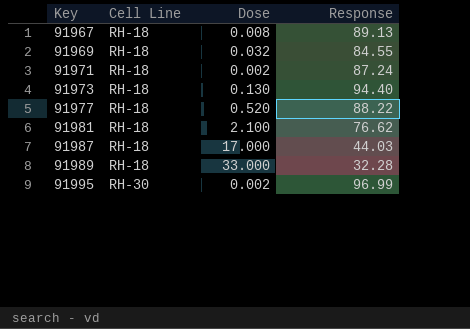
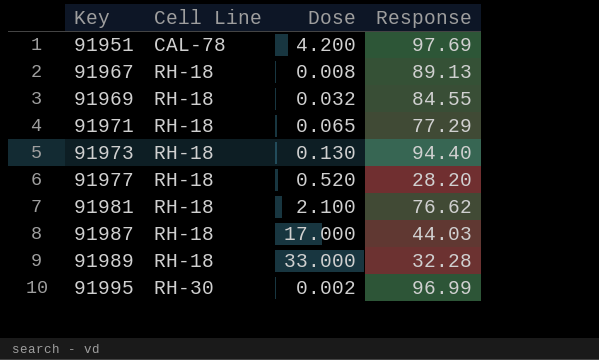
row 91951: none -> CAL-78 | 4.200 | 97.69
91971 | Dose: 0.002 -> 0.065
91971 | Response: 87.24 -> 77.29
91977 | Response: 88.22 -> 28.20

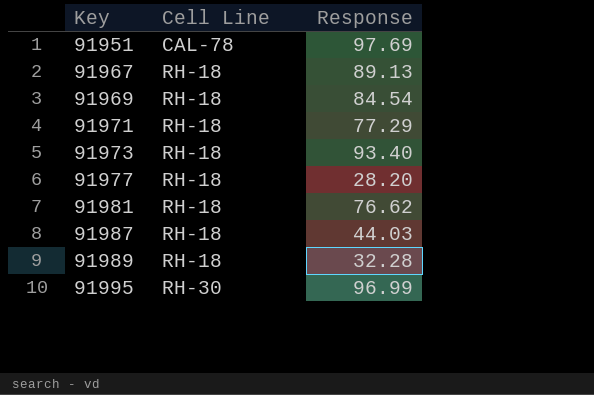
column Dose | position: 3 -> none
91969 | Response: 84.55 -> 84.54
91973 | Response: 94.40 -> 93.40

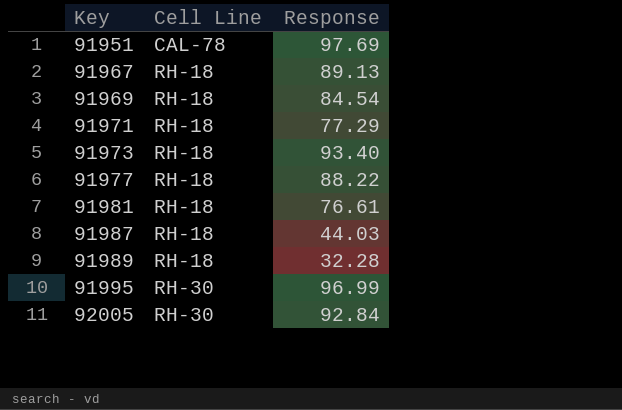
91977 | Response: 28.20 -> 88.22
91981 | Response: 76.62 -> 76.61
row 92005: none -> RH-30 | 92.84

